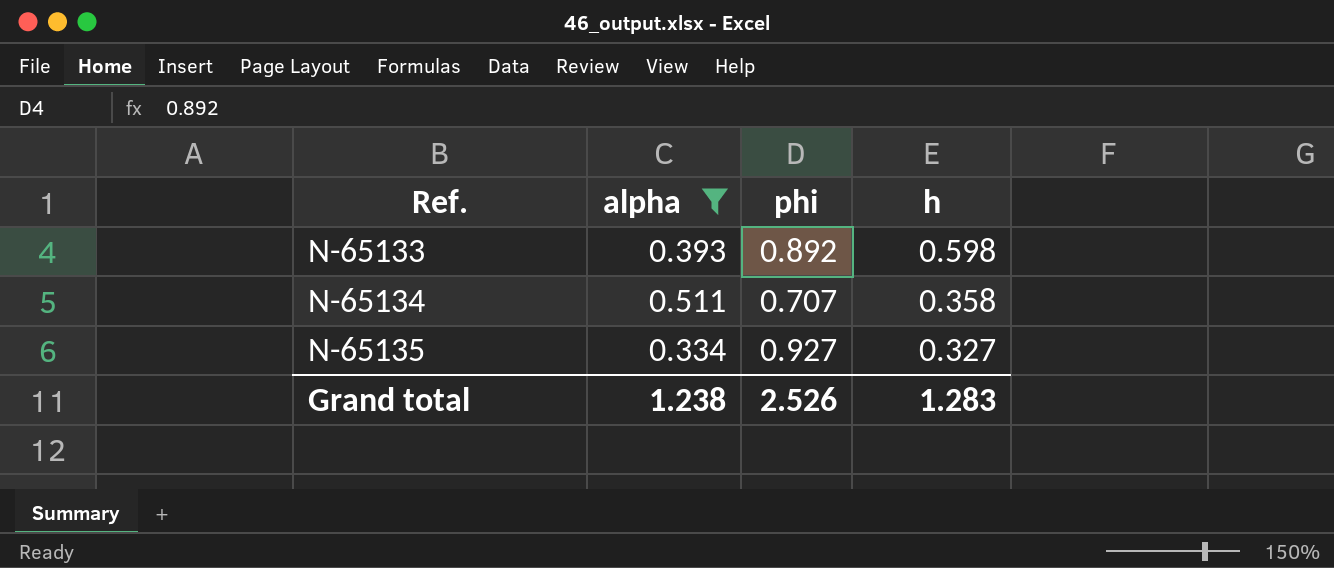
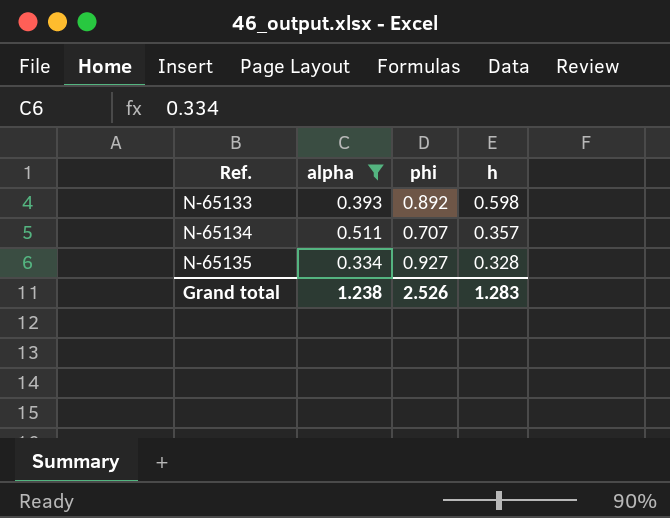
N-65134 | h: 0.358 -> 0.357
N-65135 | h: 0.327 -> 0.328

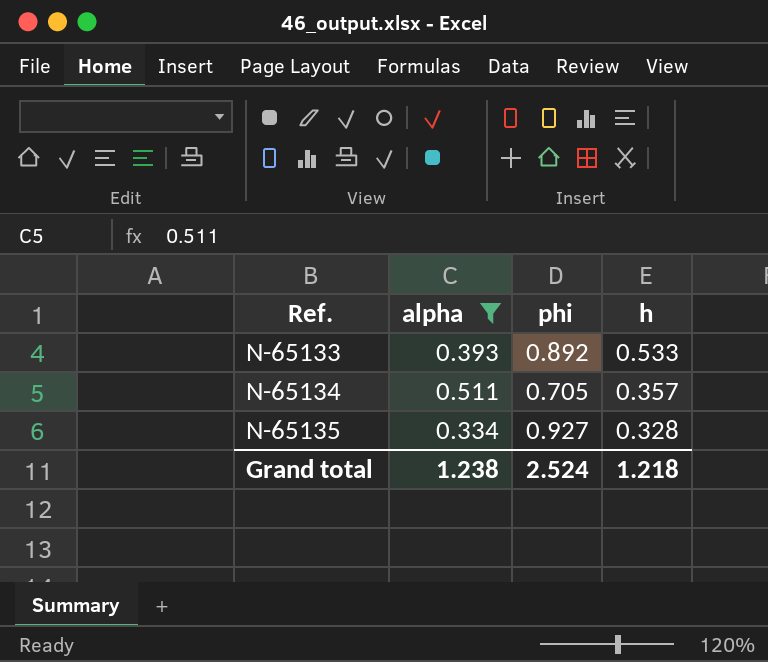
N-65133 | h: 0.598 -> 0.533
N-65134 | phi: 0.707 -> 0.705
Grand total | phi: 2.526 -> 2.524
Grand total | h: 1.283 -> 1.218

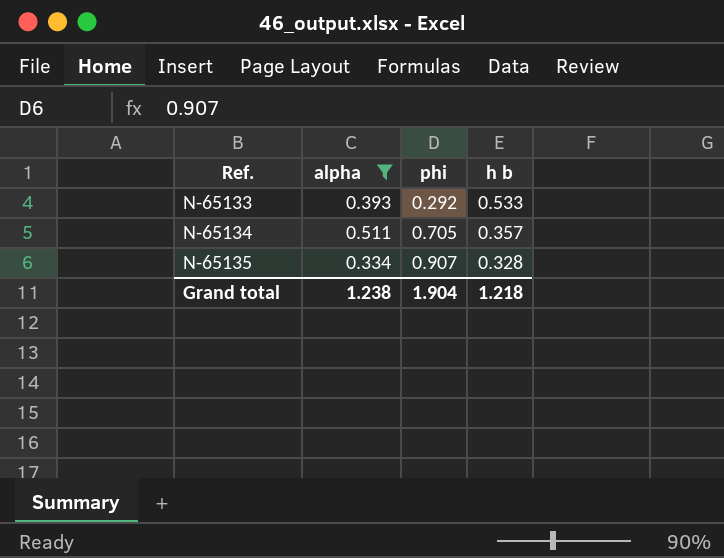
column name: h -> h b
N-65133 | phi: 0.892 -> 0.292
N-65135 | phi: 0.927 -> 0.907
Grand total | phi: 2.524 -> 1.904

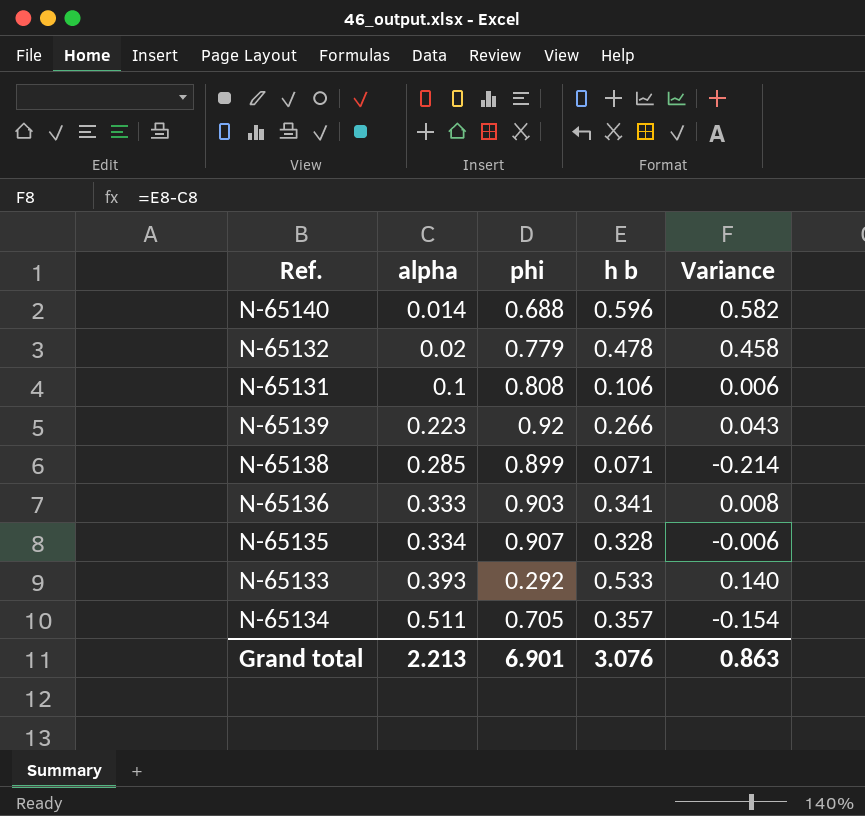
filter: alpha >= 0.334 -> none
row order: Ref. ascending -> alpha ascending
column Variance | formula: none -> [h b] - [alpha]
Grand total | alpha: 1.238 -> 2.213
Grand total | phi: 1.904 -> 6.901
Grand total | h b: 1.218 -> 3.076

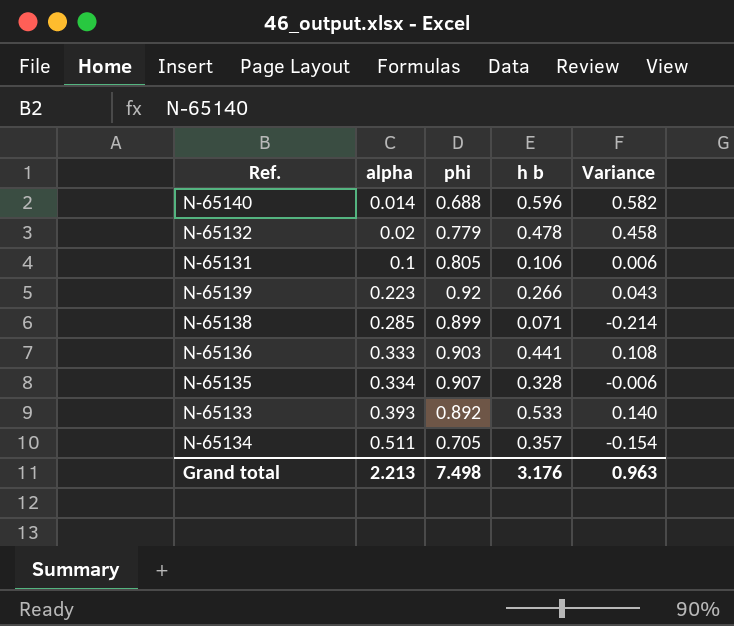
N-65131 | phi: 0.808 -> 0.805
N-65136 | h b: 0.341 -> 0.441
N-65136 | Variance: 0.008 -> 0.108
N-65133 | phi: 0.292 -> 0.892
Grand total | phi: 6.901 -> 7.498
Grand total | h b: 3.076 -> 3.176
Grand total | Variance: 0.863 -> 0.963

